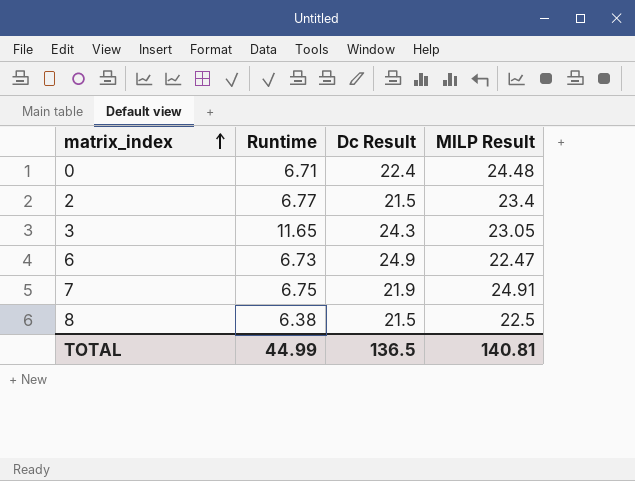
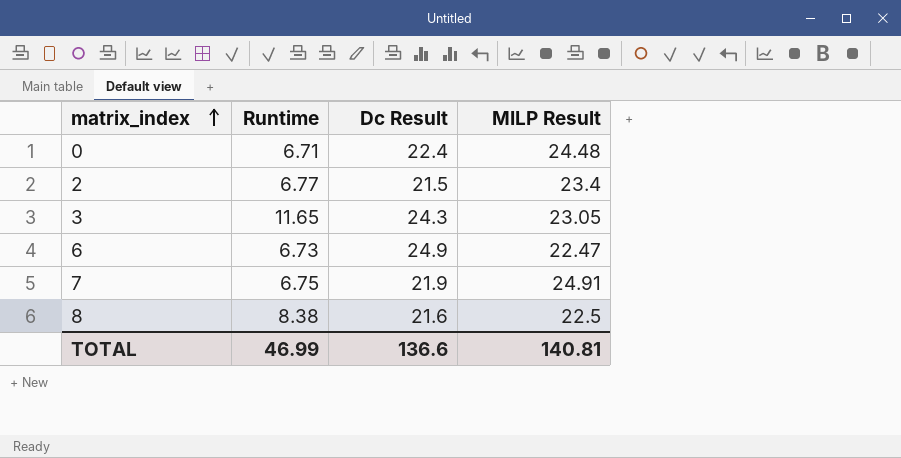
8 | Runtime: 6.38 -> 8.38
8 | Dc Result: 21.5 -> 21.6
TOTAL | Runtime: 44.99 -> 46.99
TOTAL | Dc Result: 136.5 -> 136.6

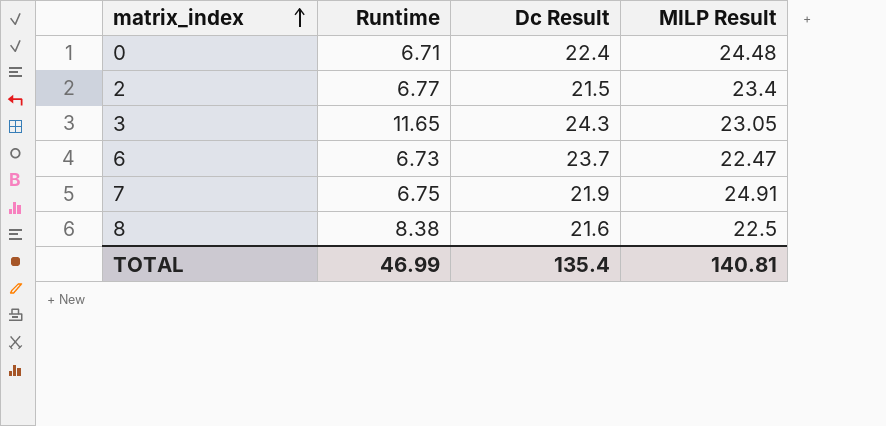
6 | Dc Result: 24.9 -> 23.7
TOTAL | Dc Result: 136.6 -> 135.4

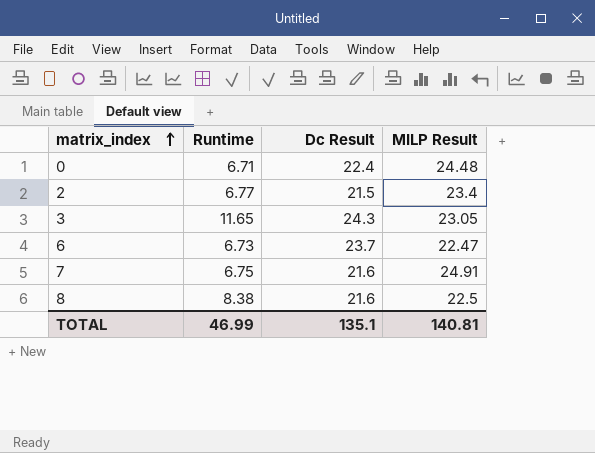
7 | Dc Result: 21.9 -> 21.6
TOTAL | Dc Result: 135.4 -> 135.1

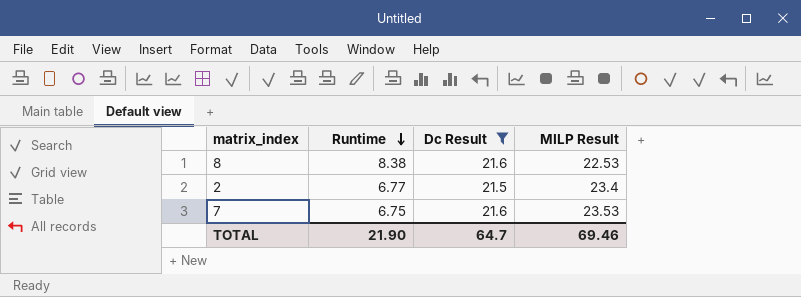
filter: none -> Dc Result <= 21.6
row order: matrix_index ascending -> Runtime descending
8 | MILP Result: 22.5 -> 22.53
7 | MILP Result: 24.91 -> 23.53
TOTAL | Runtime: 46.99 -> 21.90
TOTAL | Dc Result: 135.1 -> 64.7
TOTAL | MILP Result: 140.81 -> 69.46

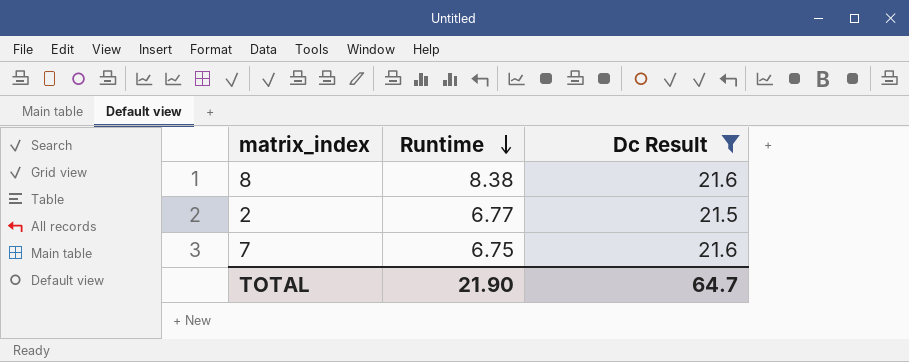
column MILP Result | position: 4 -> none

